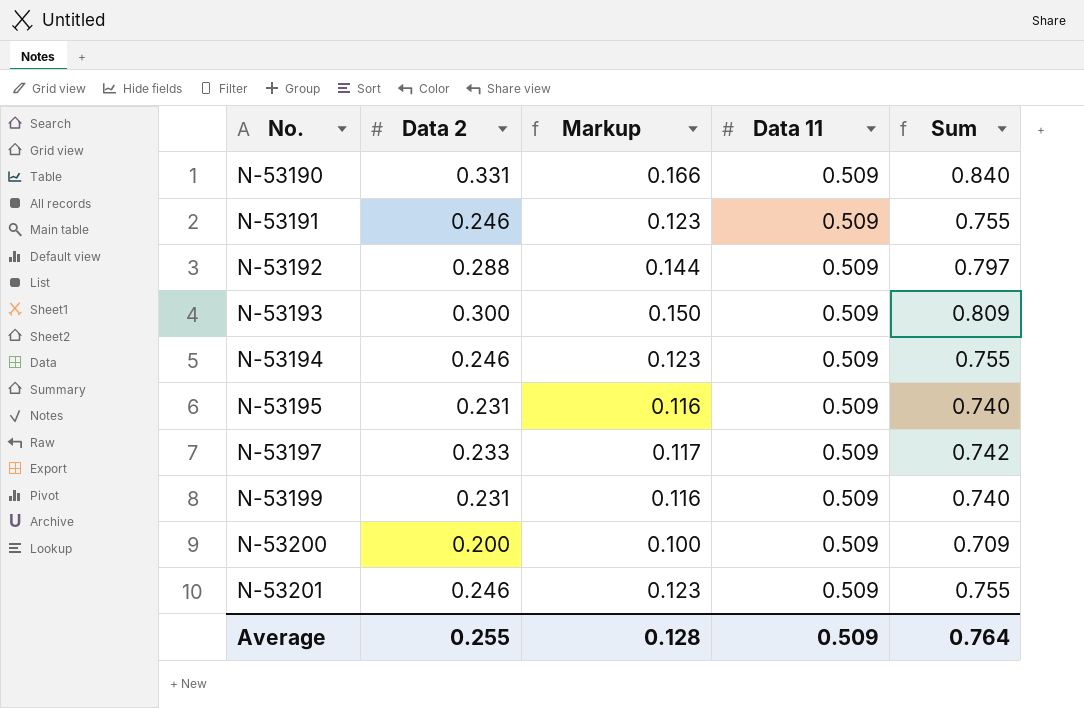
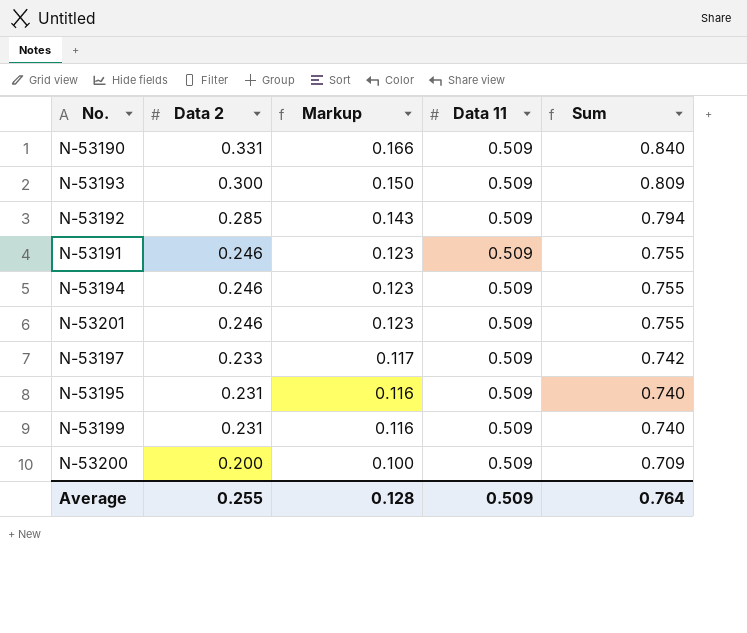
row order: No. ascending -> Data 2 descending
N-53192 | Data 2: 0.288 -> 0.285
N-53192 | Markup: 0.144 -> 0.143
N-53192 | Sum: 0.797 -> 0.794

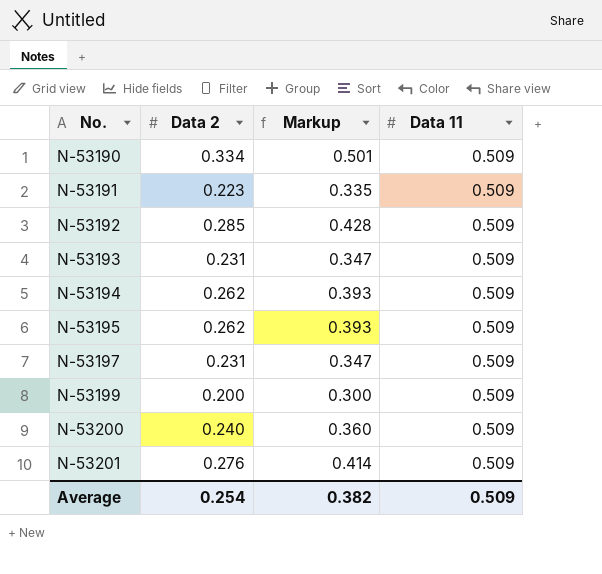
row order: Data 2 descending -> No. ascending
column Sum | formula: [Data 2] + [Data 11] -> none
column Markup | formula: [Data 2] * 0.5 -> [Data 2] * 1.5
N-53190 | Data 2: 0.331 -> 0.334
N-53191 | Data 2: 0.246 -> 0.223
N-53193 | Data 2: 0.300 -> 0.231
N-53194 | Data 2: 0.246 -> 0.262
N-53195 | Data 2: 0.231 -> 0.262
N-53197 | Data 2: 0.233 -> 0.231
N-53199 | Data 2: 0.231 -> 0.200
N-53200 | Data 2: 0.200 -> 0.240
N-53201 | Data 2: 0.246 -> 0.276
Average | Data 2: 0.255 -> 0.254
Average | Markup: 0.128 -> 0.382

